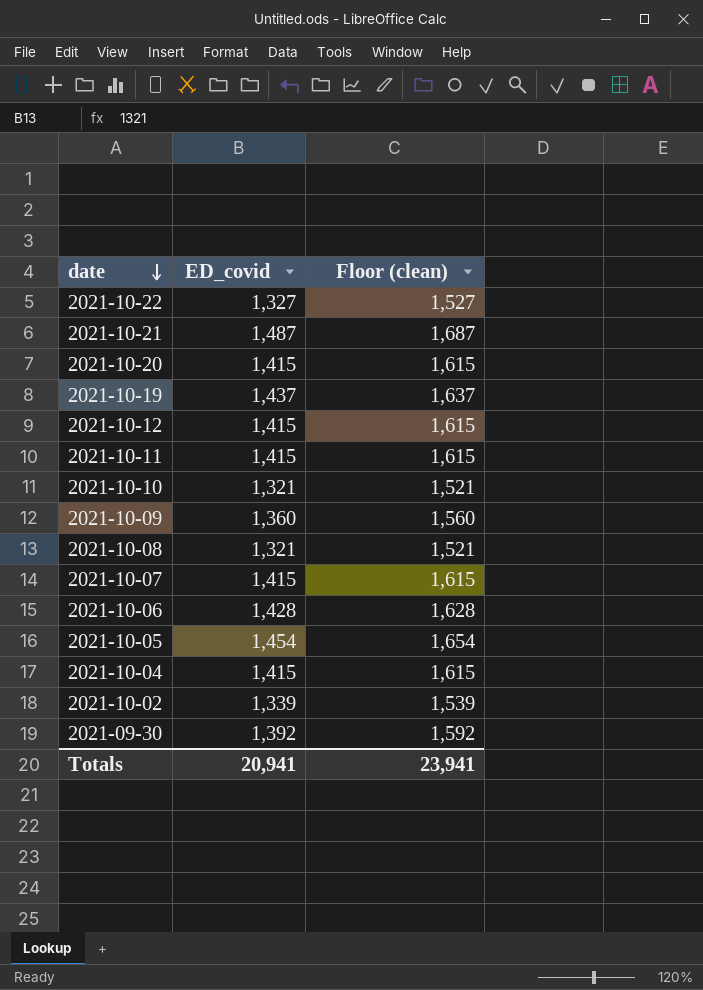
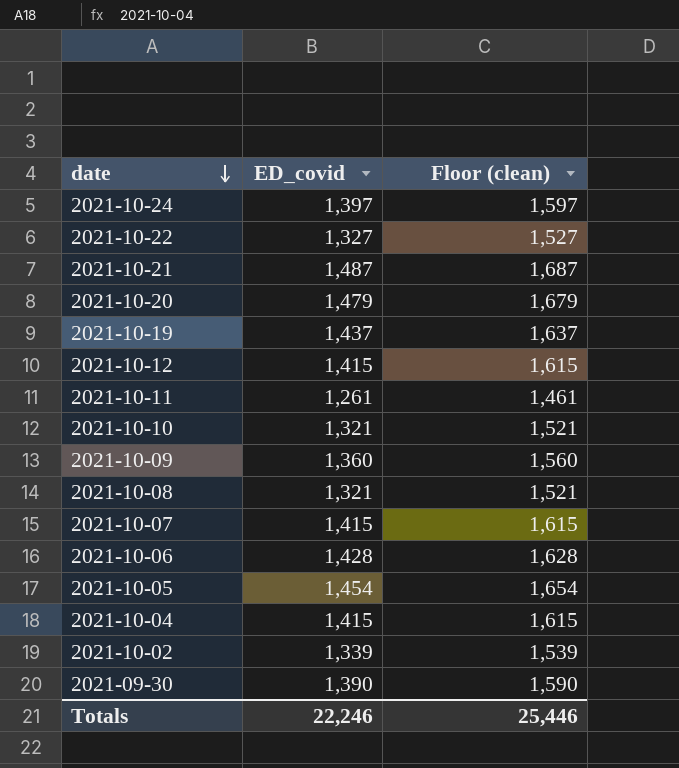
row 2021-10-24: none -> 1,397 | 1,597
2021-10-20 | ED_covid: 1,415 -> 1,479
2021-10-20 | Floor (clean): 1,615 -> 1,679
2021-10-11 | ED_covid: 1,415 -> 1,261
2021-10-11 | Floor (clean): 1,615 -> 1,461
2021-09-30 | ED_covid: 1,392 -> 1,390
2021-09-30 | Floor (clean): 1,592 -> 1,590
Totals | ED_covid: 20,941 -> 22,246
Totals | Floor (clean): 23,941 -> 25,446

